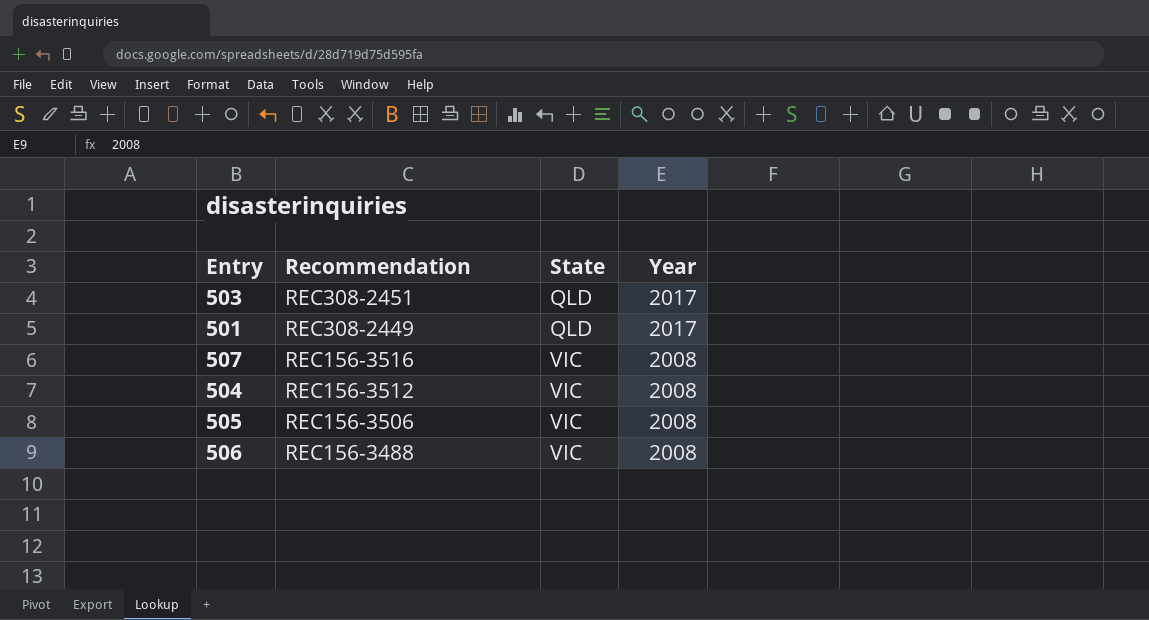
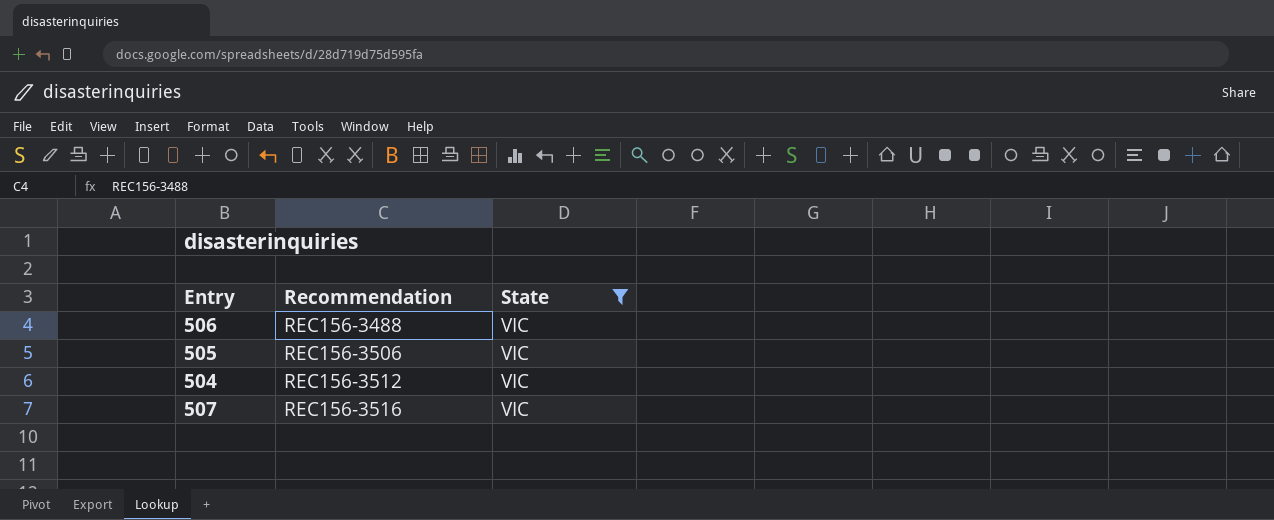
filter: none -> State = VIC
row order: Recommendation descending -> Recommendation ascending
column Year | position: 4 -> none

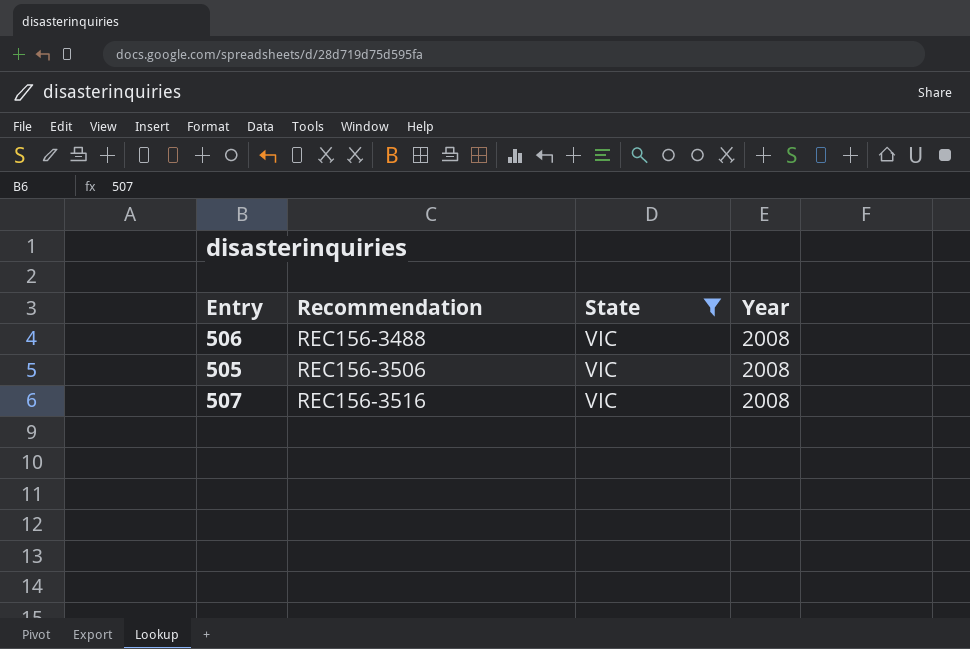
column Year | position: none -> 4
row 504: REC156-3512 | VIC -> none

